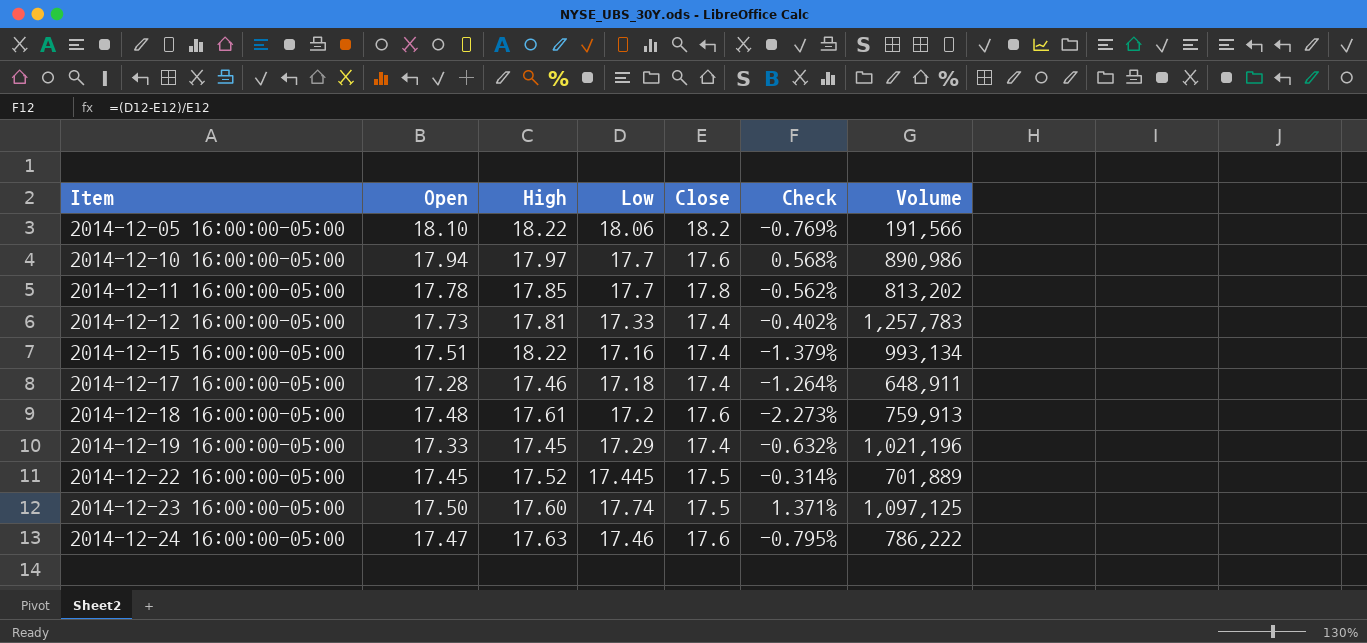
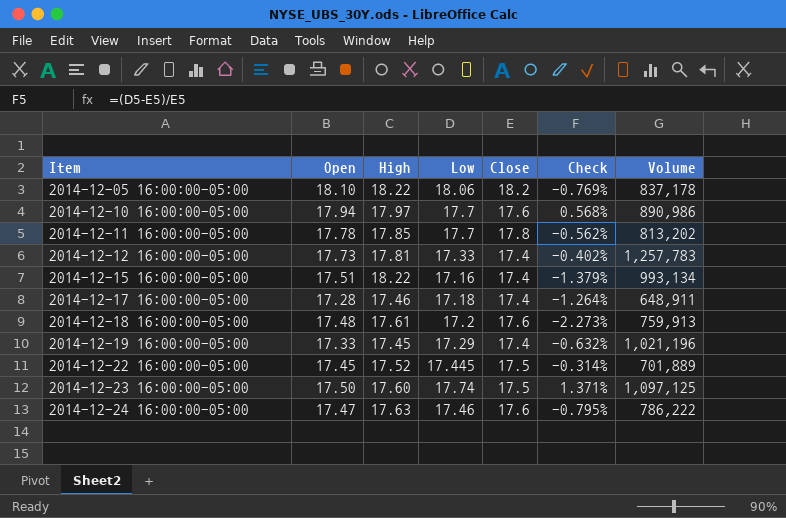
2014-12-05 16:00:00-05:00 | Volume: 191,566 -> 837,178

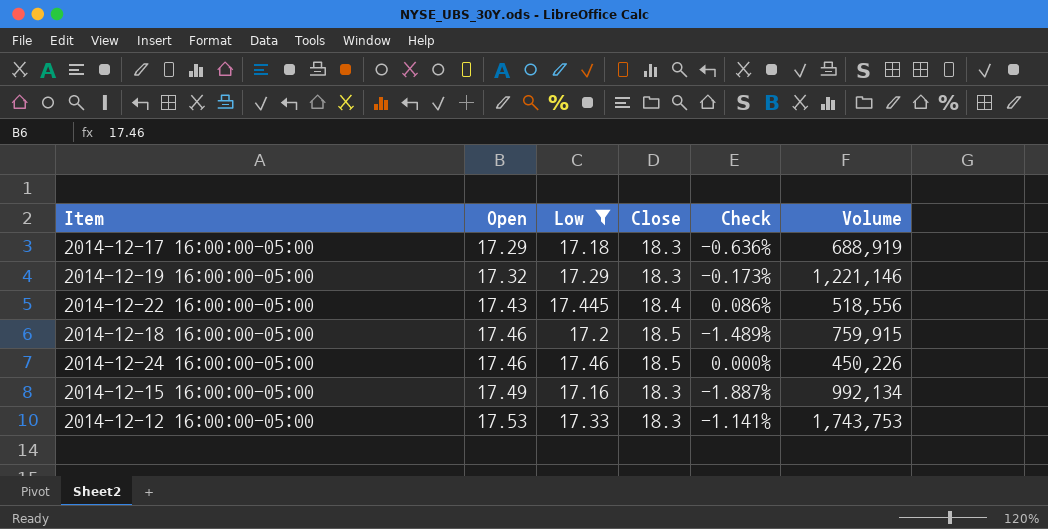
filter: none -> Low <= 17.46
row order: Item ascending -> Open ascending
column High | position: 3 -> none
column Check | formula: ([Low] - [Close]) / [Close] -> ([Low] - [Open]) / [Open]
2014-12-17 16:00:00-05:00 | Open: 17.28 -> 17.29
2014-12-17 16:00:00-05:00 | Close: 17.4 -> 18.3
2014-12-17 16:00:00-05:00 | Volume: 648,911 -> 688,919
2014-12-19 16:00:00-05:00 | Open: 17.33 -> 17.32
2014-12-19 16:00:00-05:00 | Close: 17.4 -> 18.3
2014-12-19 16:00:00-05:00 | Volume: 1,021,196 -> 1,221,146
2014-12-22 16:00:00-05:00 | Open: 17.45 -> 17.43
2014-12-22 16:00:00-05:00 | Close: 17.5 -> 18.4
2014-12-22 16:00:00-05:00 | Volume: 701,889 -> 518,556
2014-12-18 16:00:00-05:00 | Open: 17.48 -> 17.46
2014-12-18 16:00:00-05:00 | Close: 17.6 -> 18.5
2014-12-18 16:00:00-05:00 | Volume: 759,913 -> 759,915
2014-12-24 16:00:00-05:00 | Open: 17.47 -> 17.46
2014-12-24 16:00:00-05:00 | Close: 17.6 -> 18.5
2014-12-24 16:00:00-05:00 | Volume: 786,222 -> 450,226
2014-12-15 16:00:00-05:00 | Open: 17.51 -> 17.49
2014-12-15 16:00:00-05:00 | Close: 17.4 -> 18.3
2014-12-15 16:00:00-05:00 | Volume: 993,134 -> 992,134
2014-12-12 16:00:00-05:00 | Open: 17.73 -> 17.53
2014-12-12 16:00:00-05:00 | Close: 17.4 -> 18.3
2014-12-12 16:00:00-05:00 | Volume: 1,257,783 -> 1,743,753

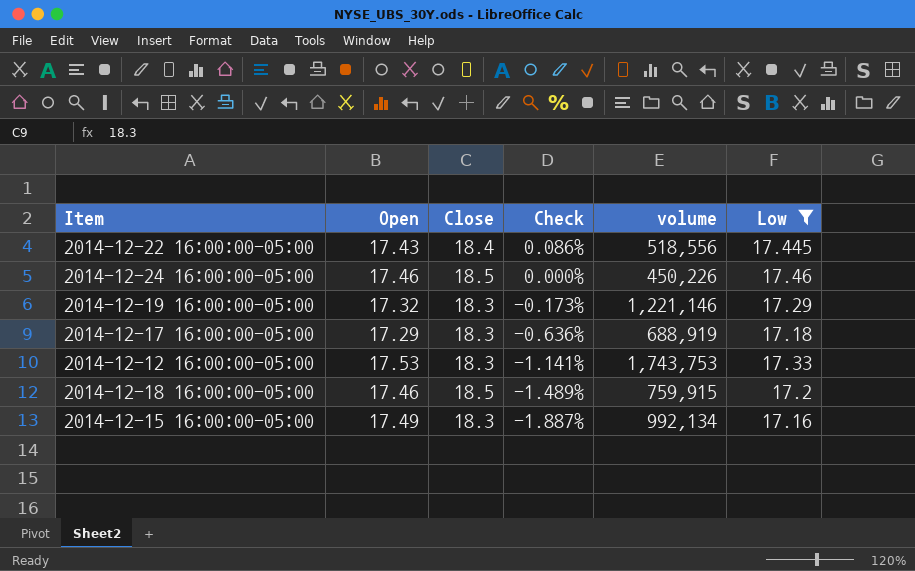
row order: Open ascending -> Check descending
column name: Volume -> volume
column Low | position: 3 -> 6

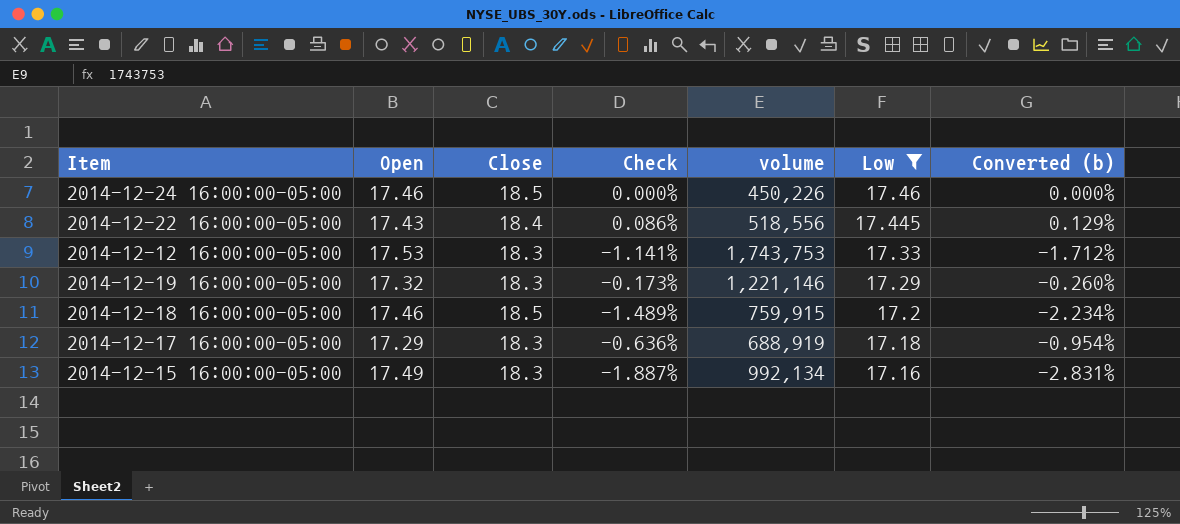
row order: Check descending -> Low descending
column Converted (b) | formula: none -> [Check] * 1.5

